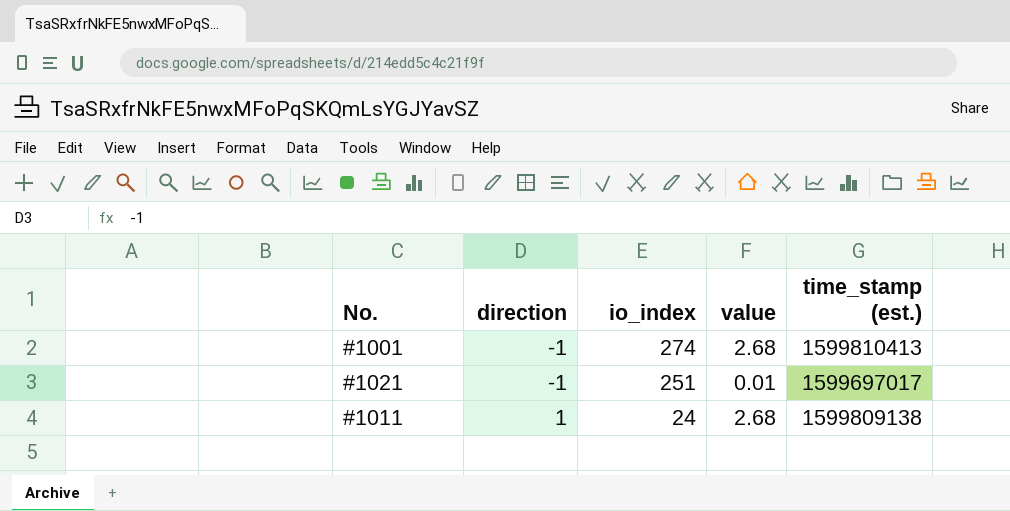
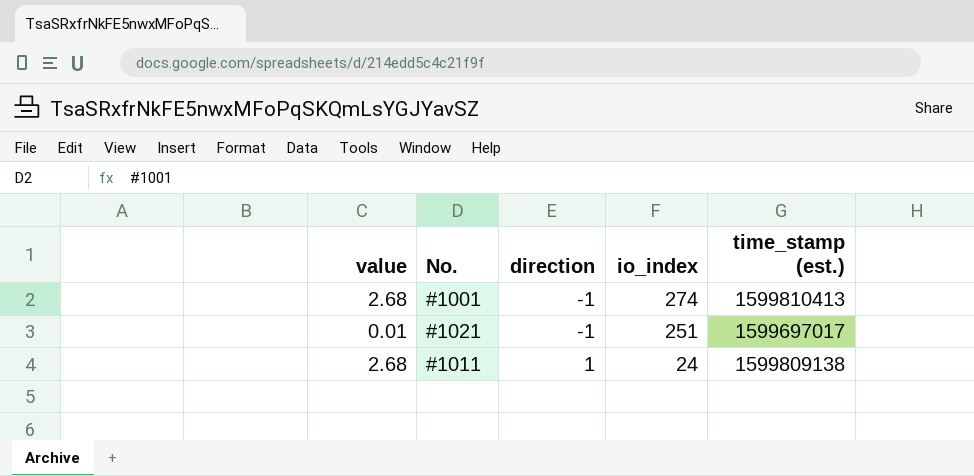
column value | position: 4 -> 1

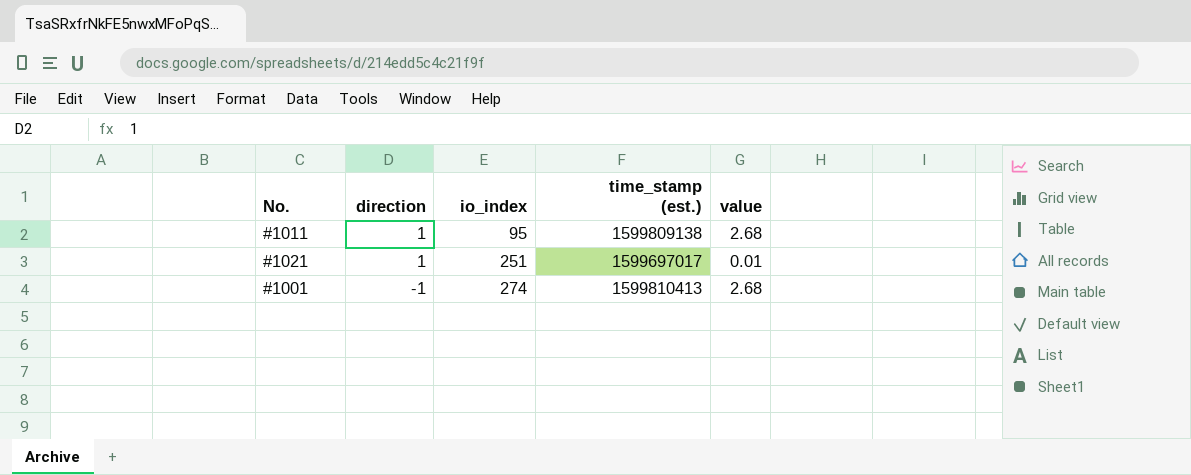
row order: direction ascending -> direction descending
column value | position: 1 -> 5
#1011 | io_index: 24 -> 95
#1021 | direction: -1 -> 1

